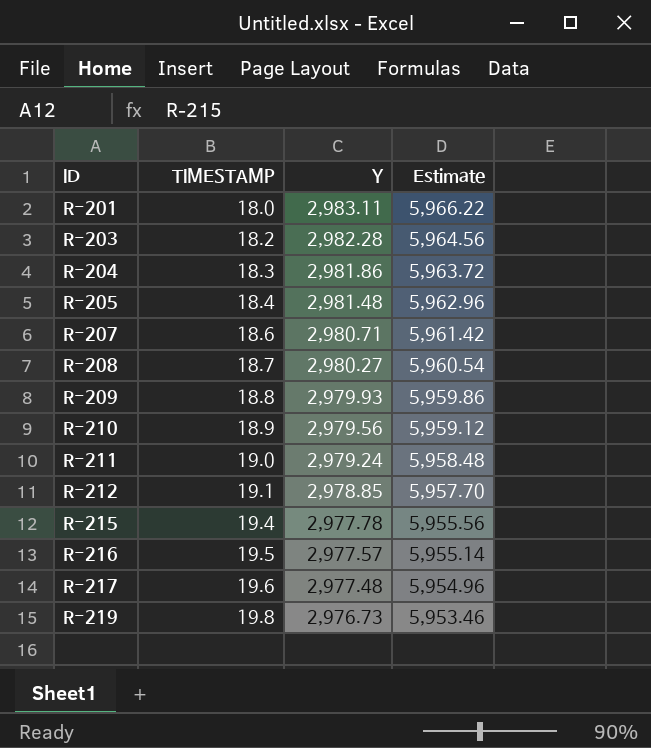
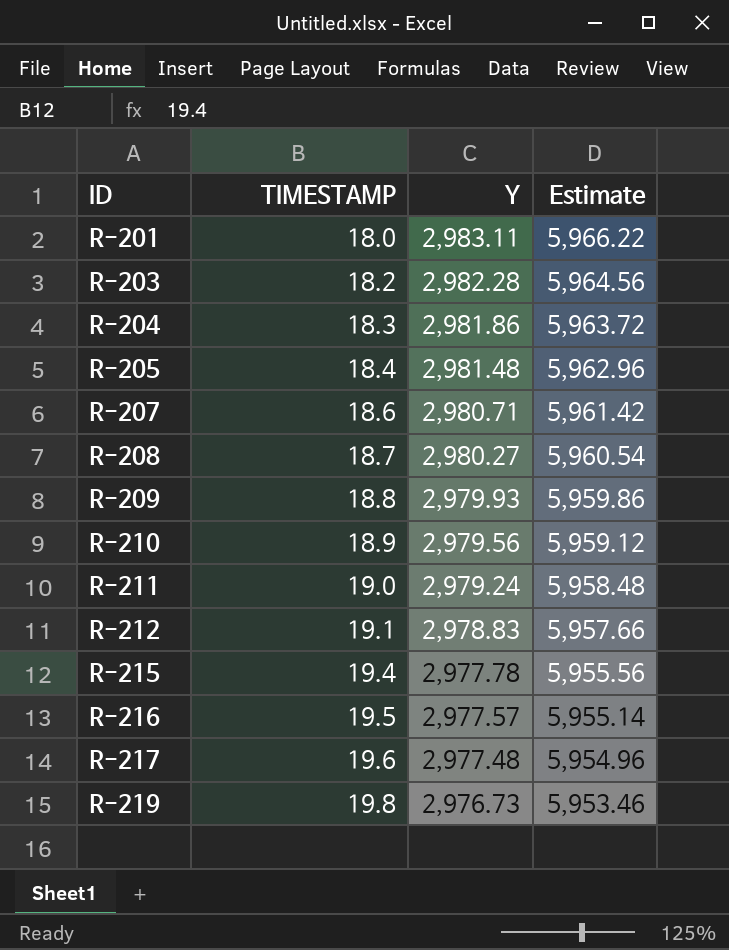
R-212 | Y: 2,978.85 -> 2,978.83
R-212 | Estimate: 5,957.70 -> 5,957.66

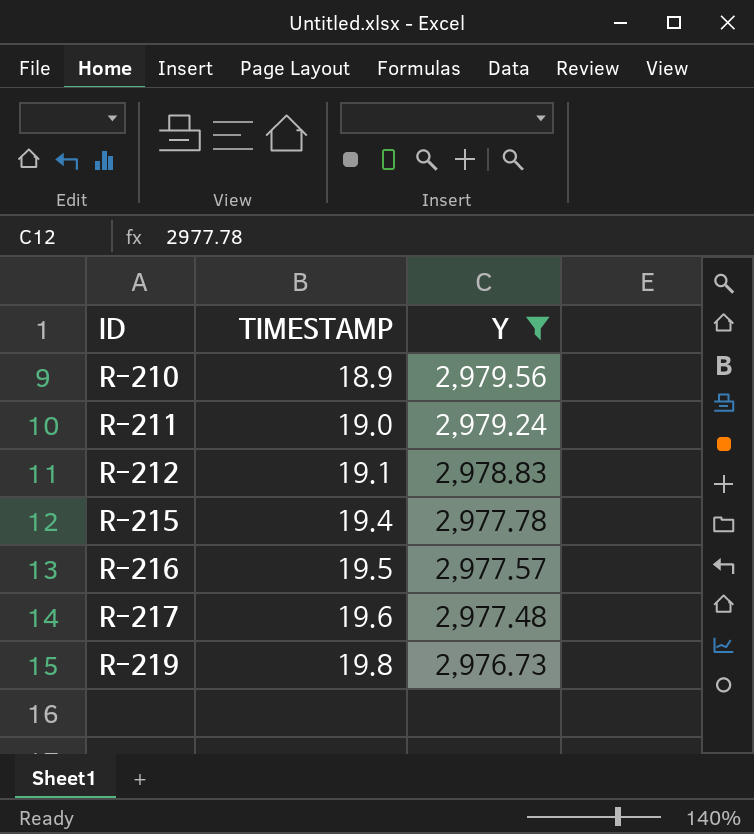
filter: none -> Y <= 2,979.56
column Estimate | formula: [Y] * 2 -> none

